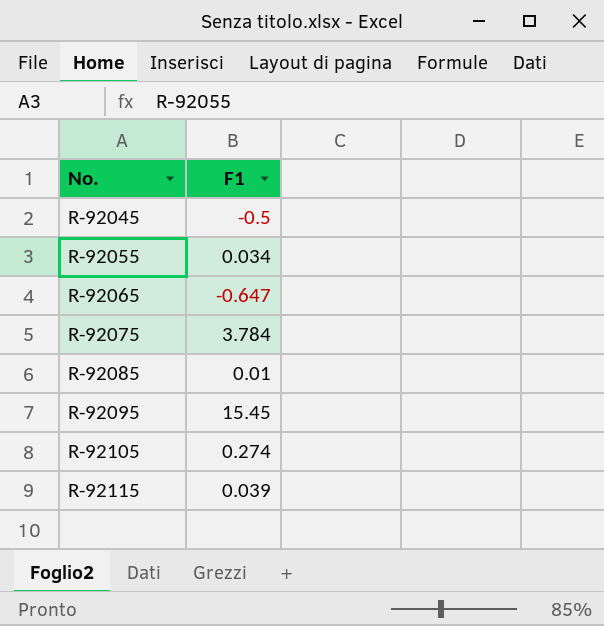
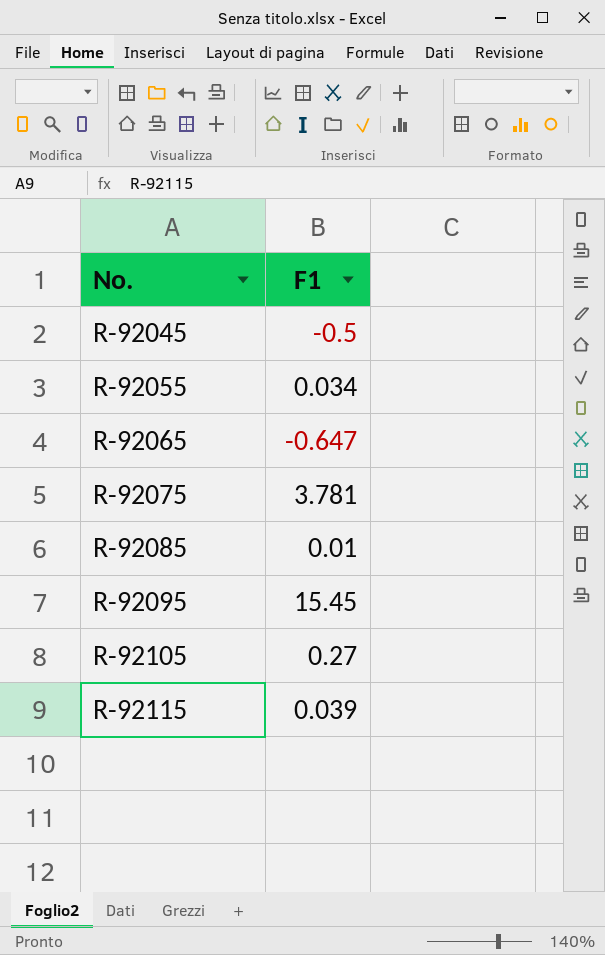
R-92075 | F1: 3.784 -> 3.781
R-92105 | F1: 0.274 -> 0.27

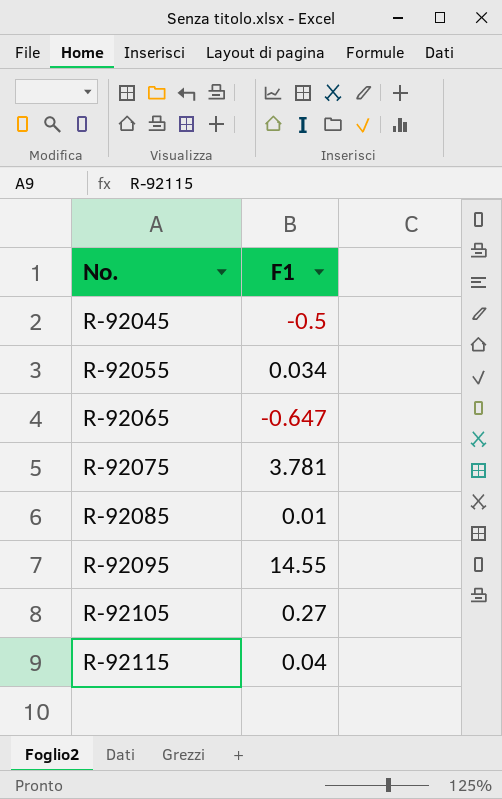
R-92095 | F1: 15.45 -> 14.55
R-92115 | F1: 0.039 -> 0.04

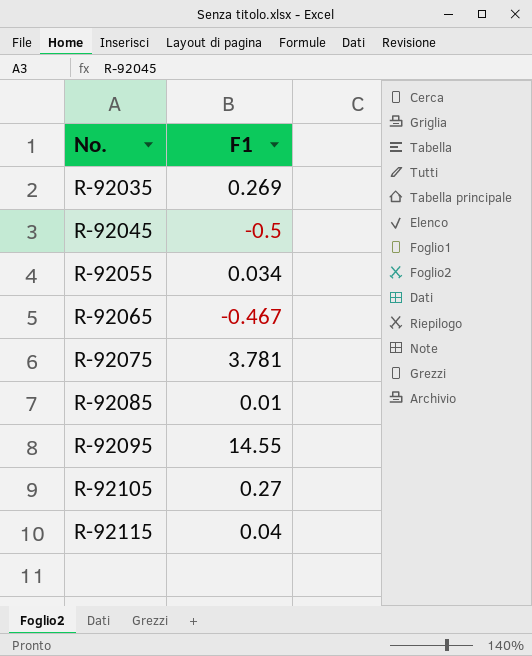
row R-92035: none -> 0.269
R-92065 | F1: -0.647 -> -0.467

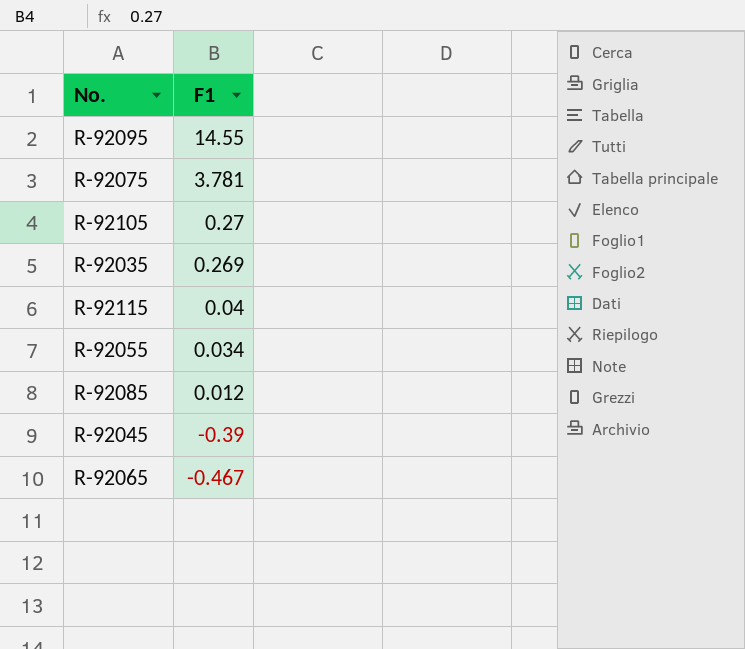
row order: No. ascending -> F1 descending
R-92085 | F1: 0.01 -> 0.012
R-92045 | F1: -0.5 -> -0.39

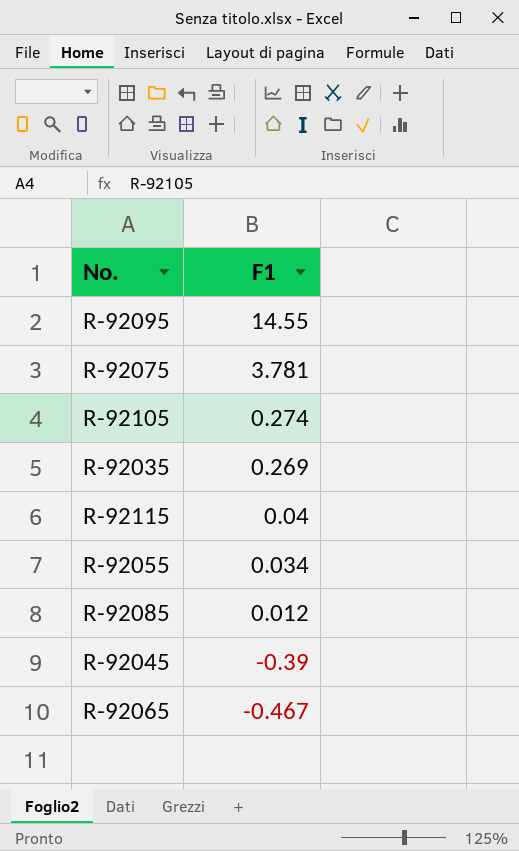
R-92105 | F1: 0.27 -> 0.274

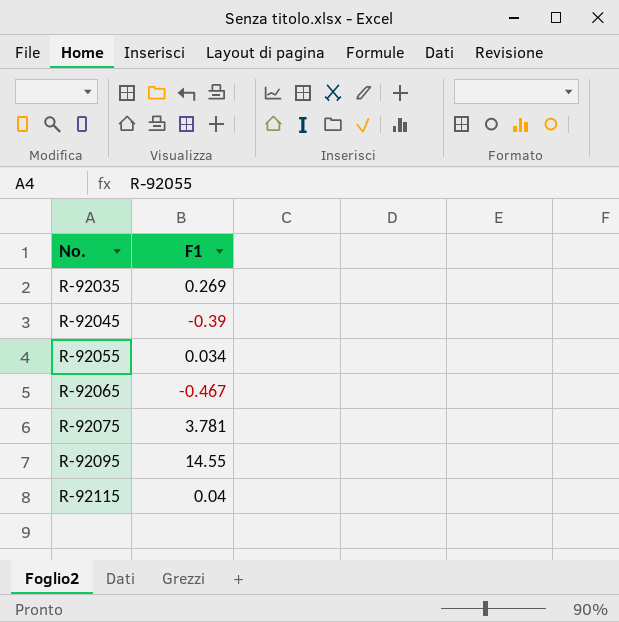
row order: F1 descending -> No. ascending
row R-92105: 0.274 -> none
row R-92085: 0.012 -> none

